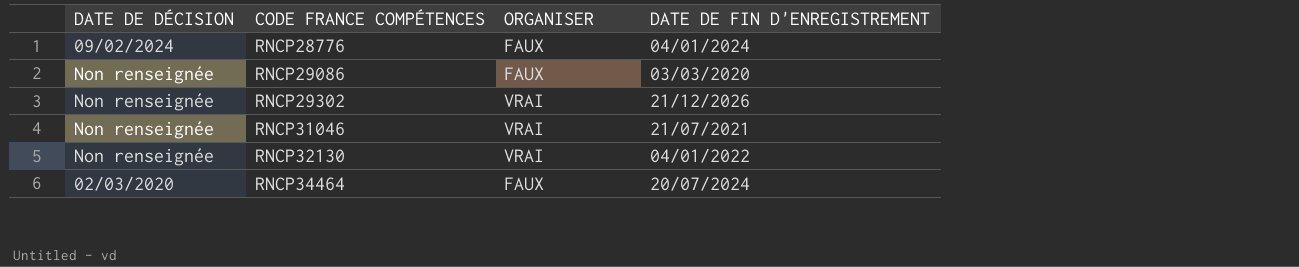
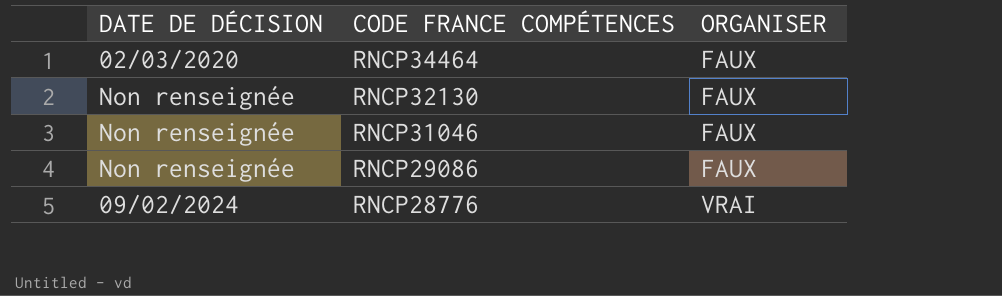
row order: CODE FRANCE COMPÉTENCES ascending -> CODE FRANCE COMPÉTENCES descending
column DATE DE FIN D'ENREGISTREMENT | position: 4 -> none
row RNCP29302: Non renseignée | VRAI | 21/12/2026 -> none
RNCP32130 | ORGANISER: VRAI -> FAUX
RNCP31046 | ORGANISER: VRAI -> FAUX
RNCP28776 | ORGANISER: FAUX -> VRAI

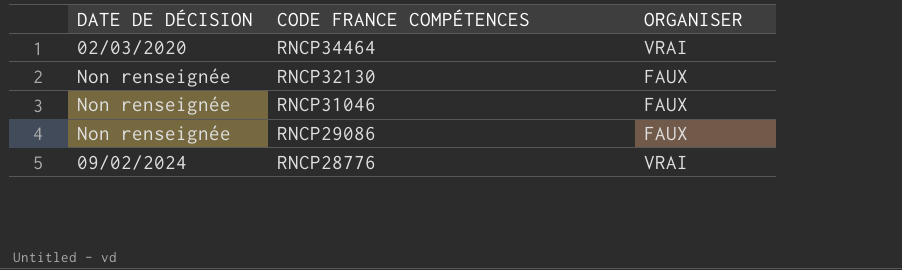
RNCP34464 | ORGANISER: FAUX -> VRAI

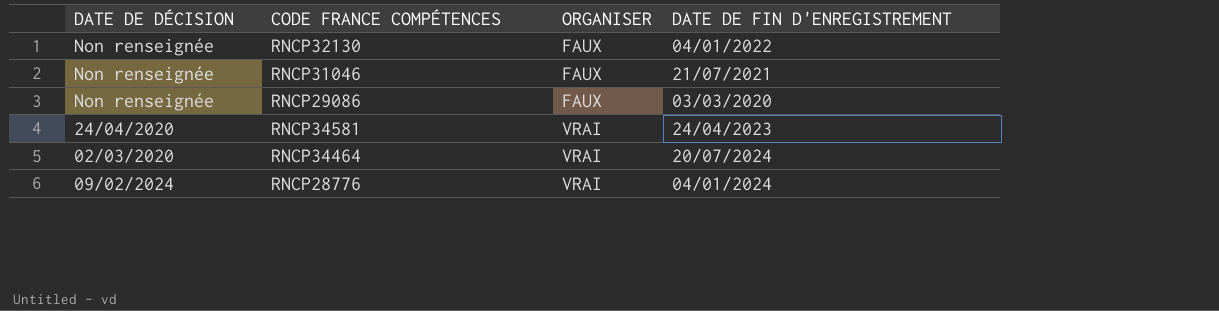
row order: CODE FRANCE COMPÉTENCES descending -> ORGANISER ascending
column DATE DE FIN D'ENREGISTREMENT | position: none -> 4
row RNCP34581: none -> 24/04/2020 | VRAI | 24/04/2023

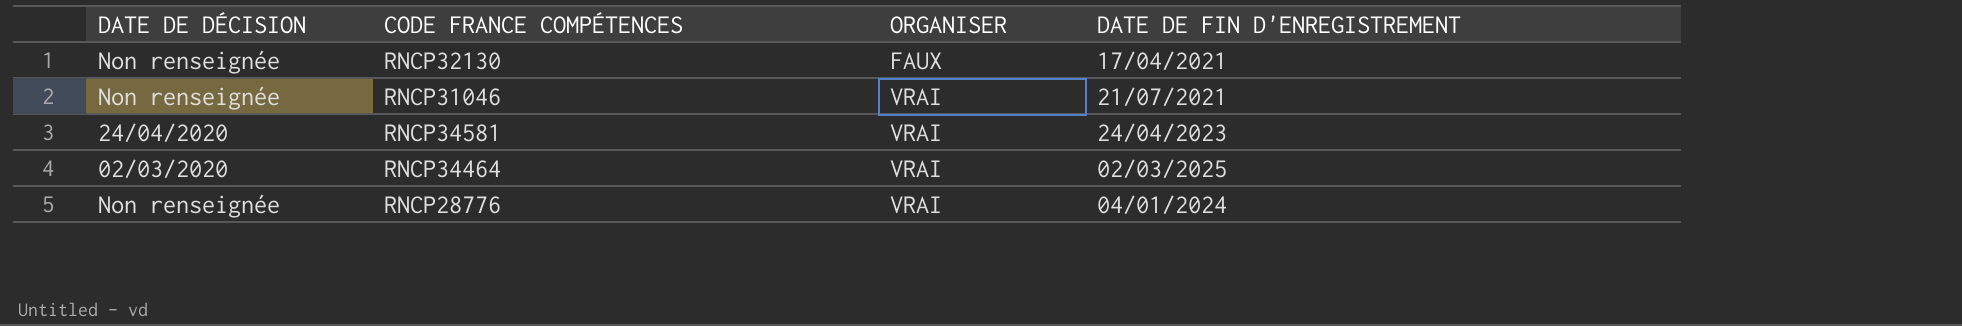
row RNCP29086: Non renseignée | FAUX | 03/03/2020 -> none
RNCP32130 | DATE DE FIN D'ENREGISTREMENT: 04/01/2022 -> 17/04/2021
RNCP31046 | ORGANISER: FAUX -> VRAI
RNCP34464 | DATE DE FIN D'ENREGISTREMENT: 20/07/2024 -> 02/03/2025
RNCP28776 | DATE DE DÉCISION: 09/02/2024 -> Non renseignée

